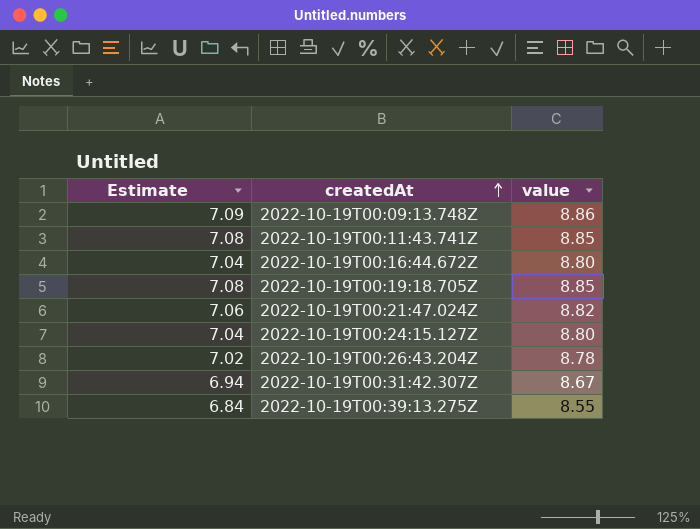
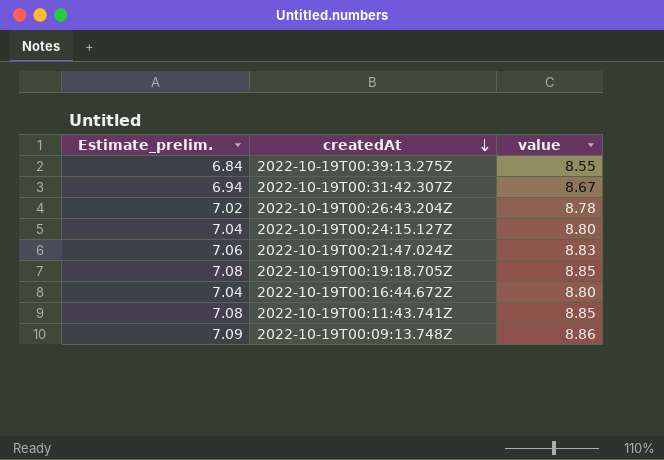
row order: createdAt ascending -> createdAt descending
column name: Estimate -> Estimate_prelim.
2022-10-19T00:21:47.024Z | value: 8.82 -> 8.83

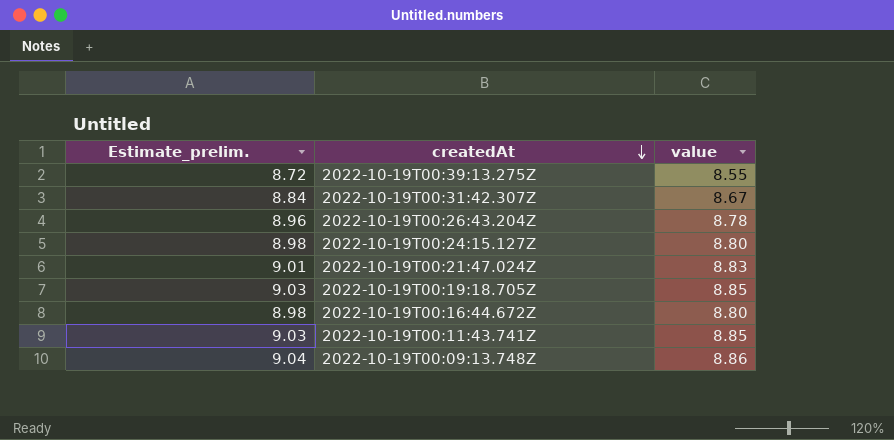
column Estimate_prelim. | formula: [value] * 0.8 -> [value] * 1.02

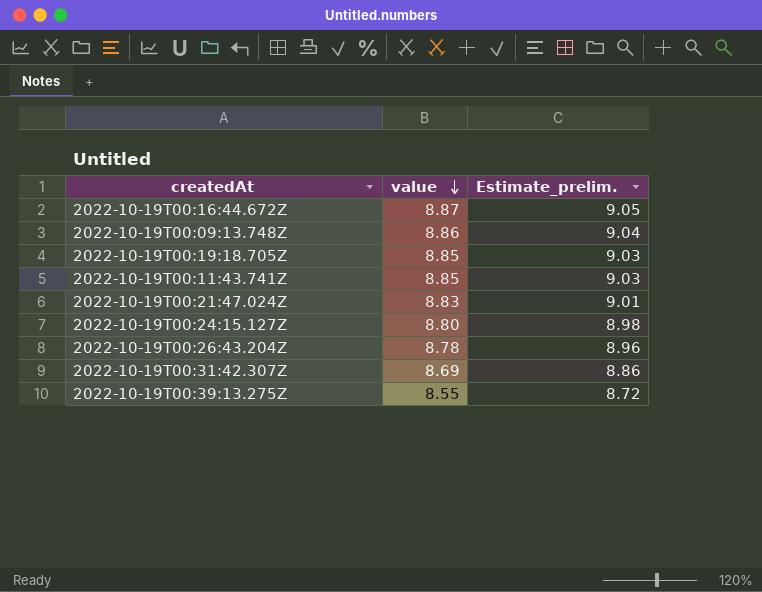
row order: createdAt descending -> value descending
column Estimate_prelim. | position: 1 -> 3
2022-10-19T00:16:44.672Z | value: 8.80 -> 8.87
2022-10-19T00:16:44.672Z | Estimate_prelim.: 8.98 -> 9.05
2022-10-19T00:31:42.307Z | value: 8.67 -> 8.69
2022-10-19T00:31:42.307Z | Estimate_prelim.: 8.84 -> 8.86

